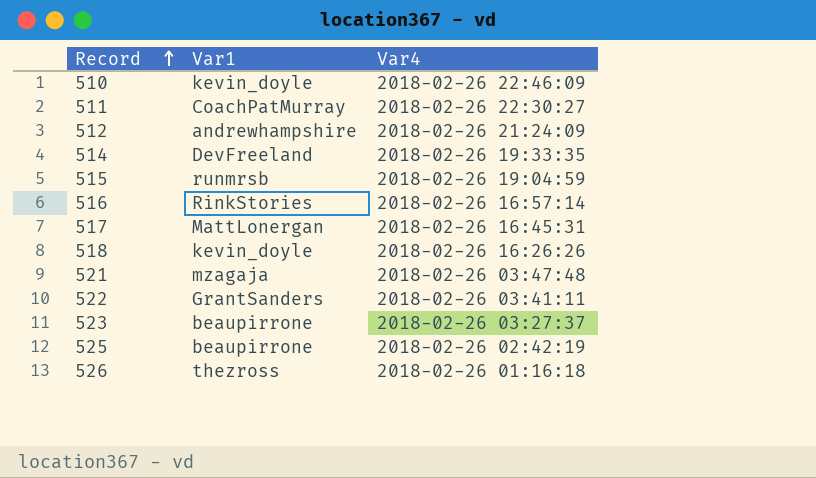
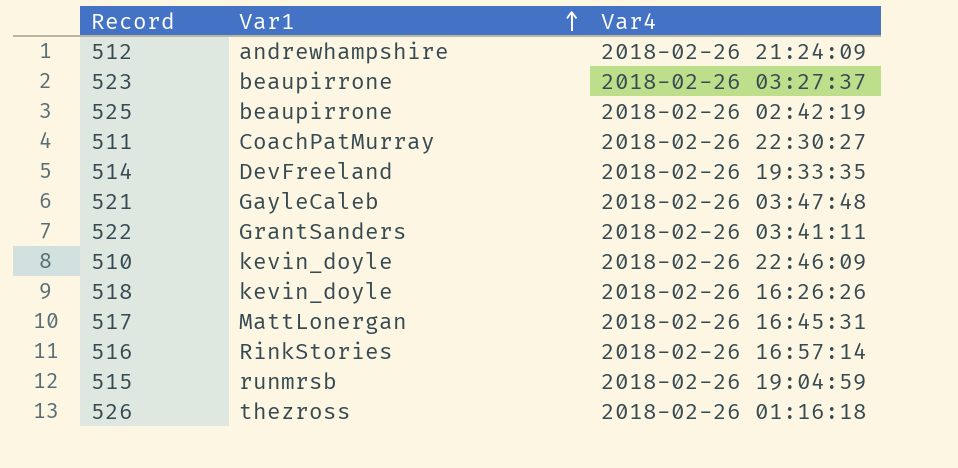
row order: Record ascending -> Var1 ascending
521 | Var1: mzagaja -> GayleCaleb

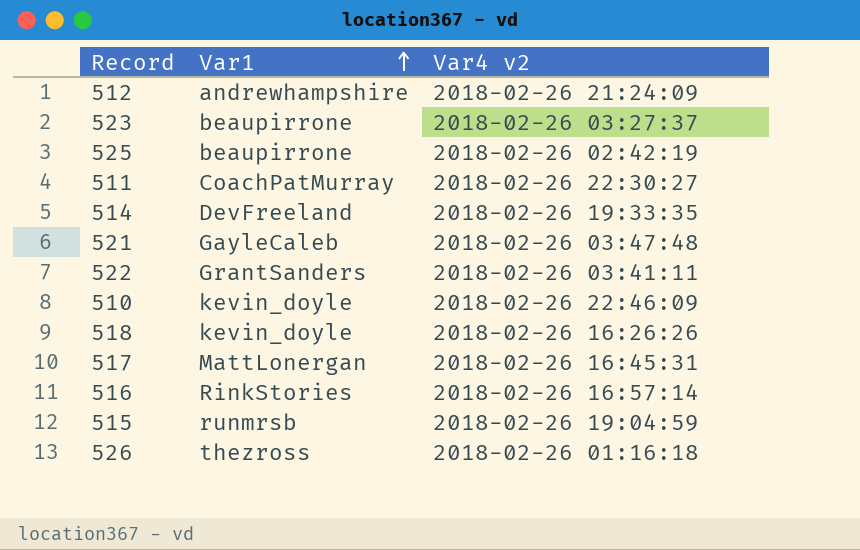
column name: Var4 -> Var4 v2

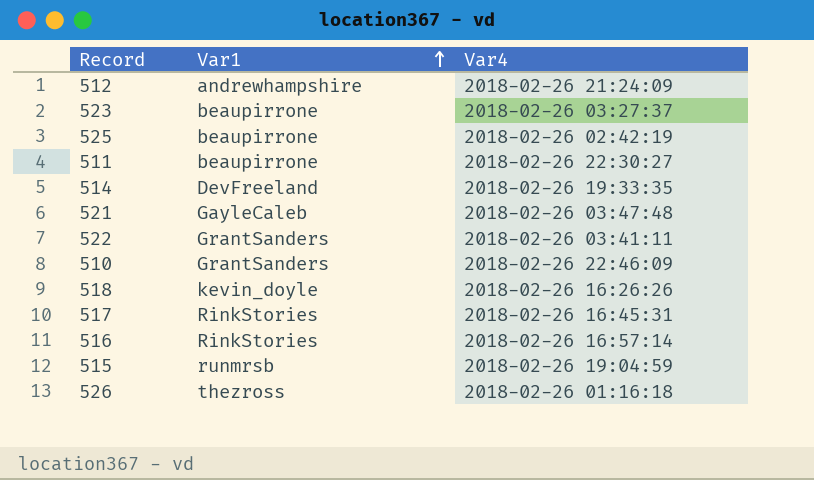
column name: Var4 v2 -> Var4
511 | Var1: CoachPatMurray -> beaupirrone
510 | Var1: kevin_doyle -> GrantSanders
517 | Var1: MattLonergan -> RinkStories

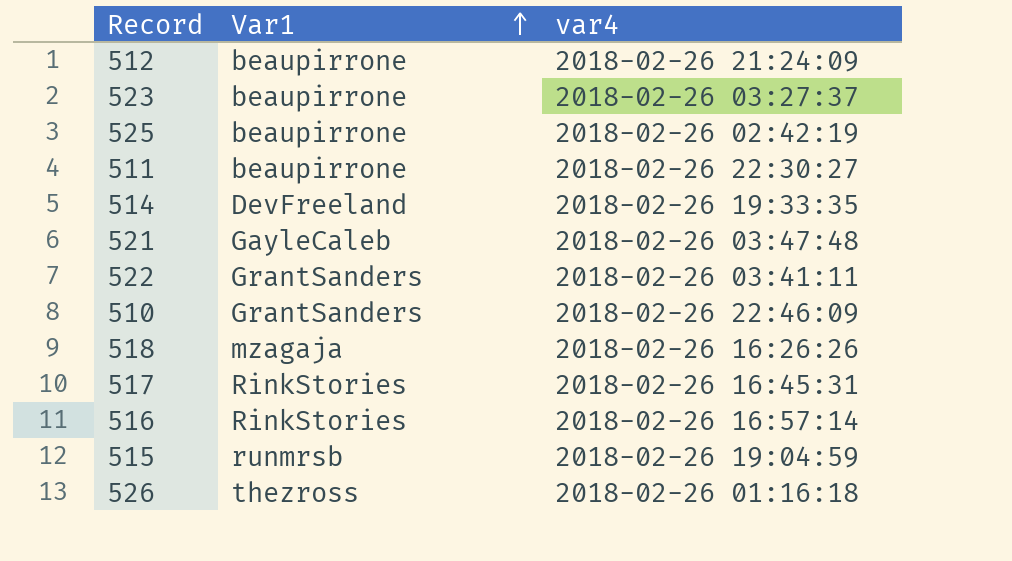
column name: Var4 -> var4
512 | Var1: andrewhampshire -> beaupirrone
518 | Var1: kevin_doyle -> mzagaja

